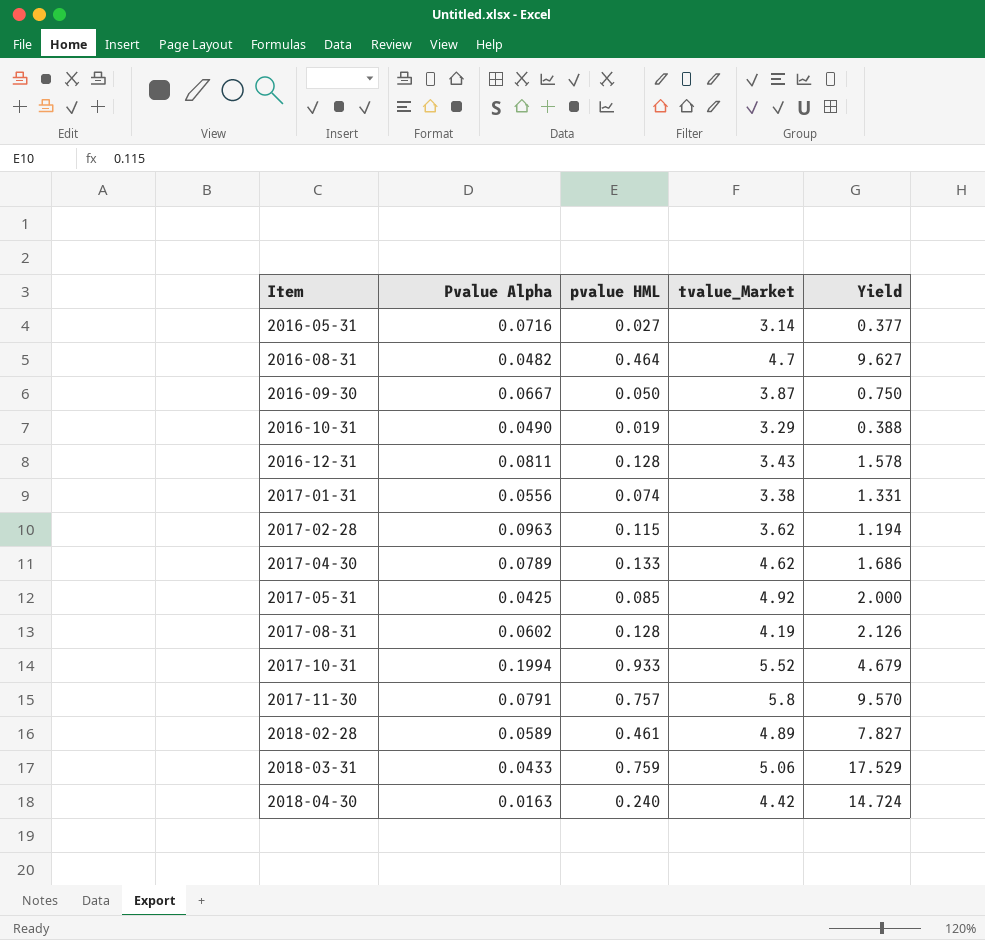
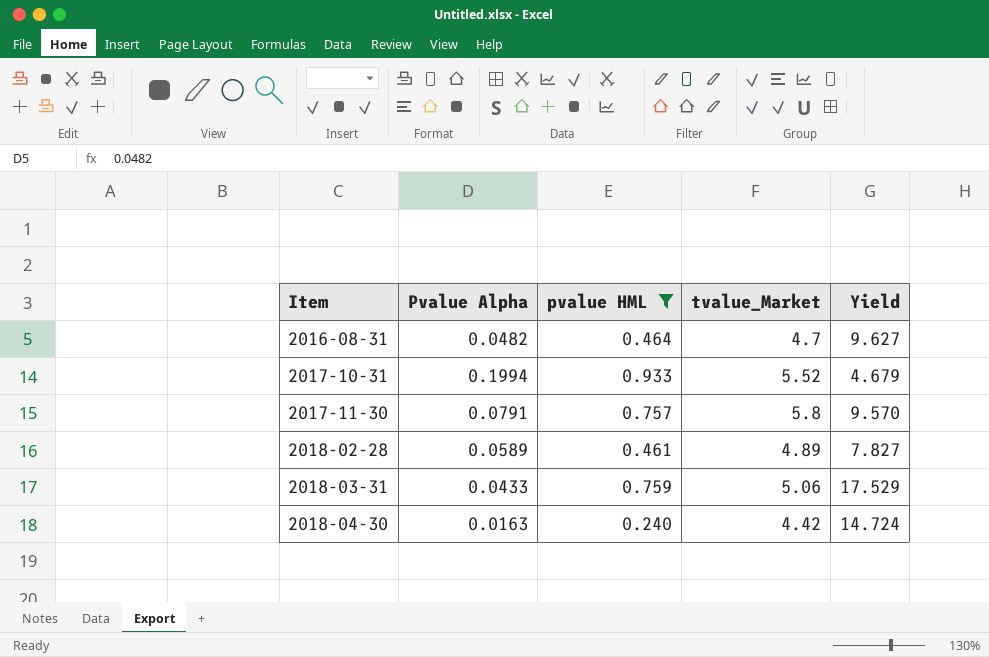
filter: none -> pvalue HML >= 0.240

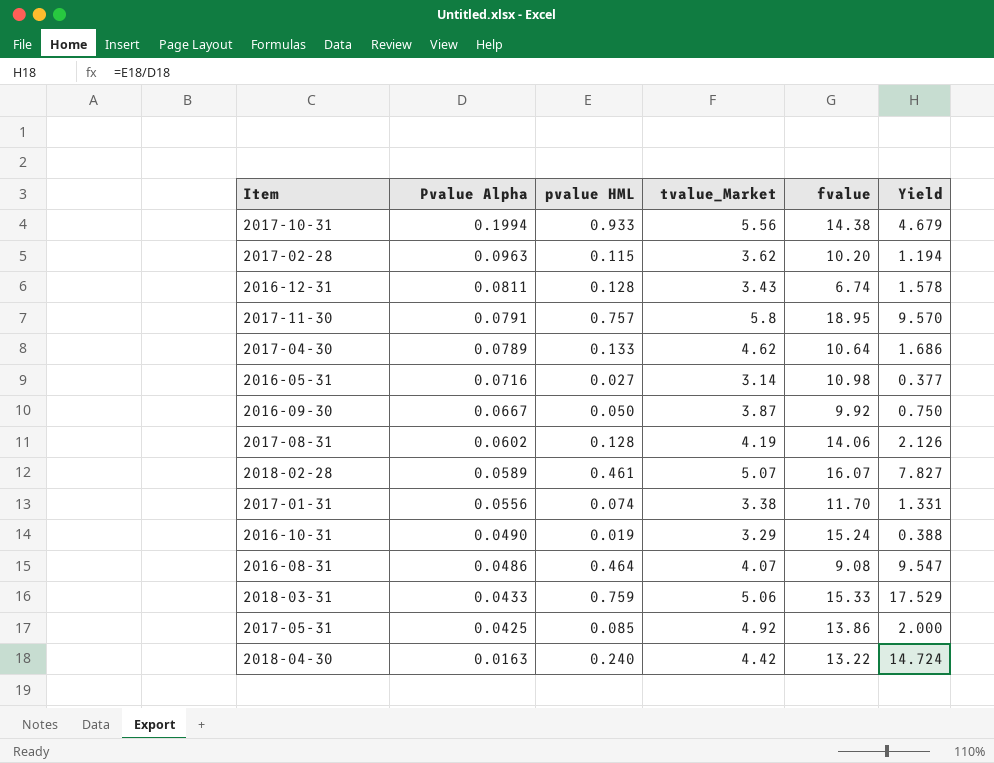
filter: pvalue HML >= 0.240 -> none
row order: Item ascending -> Pvalue Alpha descending
column fvalue | position: none -> 5
2017-10-31 | tvalue_Market: 5.52 -> 5.56
2018-02-28 | tvalue_Market: 4.89 -> 5.07
2016-08-31 | Pvalue Alpha: 0.0482 -> 0.0486
2016-08-31 | tvalue_Market: 4.7 -> 4.07
2016-08-31 | Yield: 9.627 -> 9.547

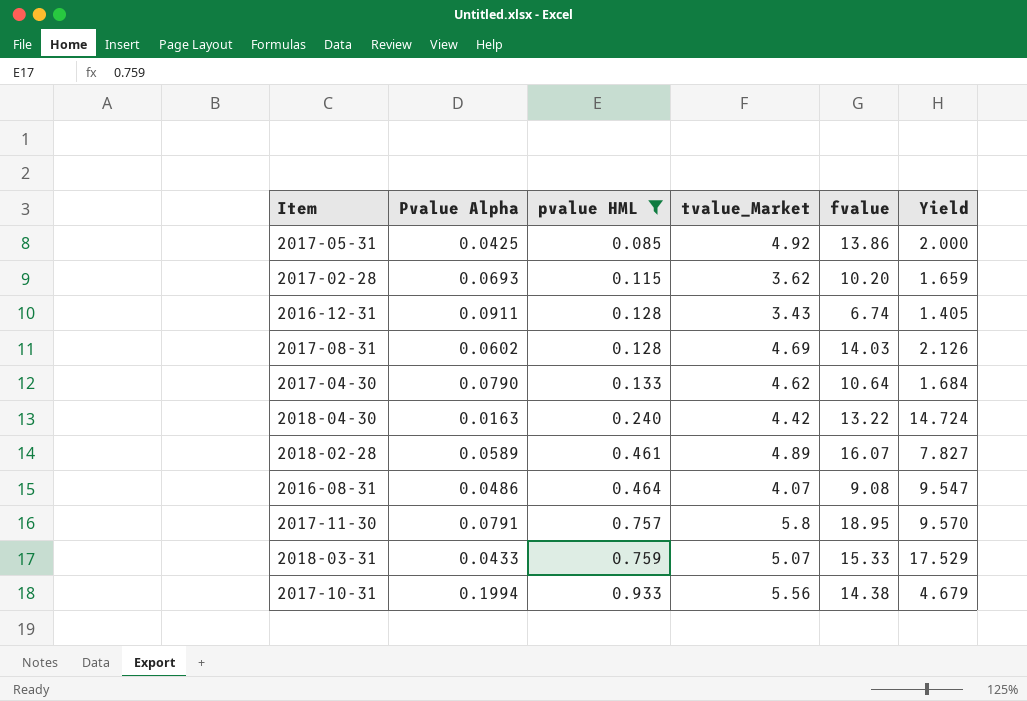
filter: none -> pvalue HML >= 0.085
row order: Pvalue Alpha descending -> pvalue HML ascending
2017-02-28 | Pvalue Alpha: 0.0963 -> 0.0693
2017-02-28 | Yield: 1.194 -> 1.659
2016-12-31 | Pvalue Alpha: 0.0811 -> 0.0911
2016-12-31 | Yield: 1.578 -> 1.405
2017-08-31 | tvalue_Market: 4.19 -> 4.69
2017-08-31 | fvalue: 14.06 -> 14.03
2017-04-30 | Pvalue Alpha: 0.0789 -> 0.0790
2017-04-30 | Yield: 1.686 -> 1.684
2018-02-28 | tvalue_Market: 5.07 -> 4.89
2018-03-31 | tvalue_Market: 5.06 -> 5.07

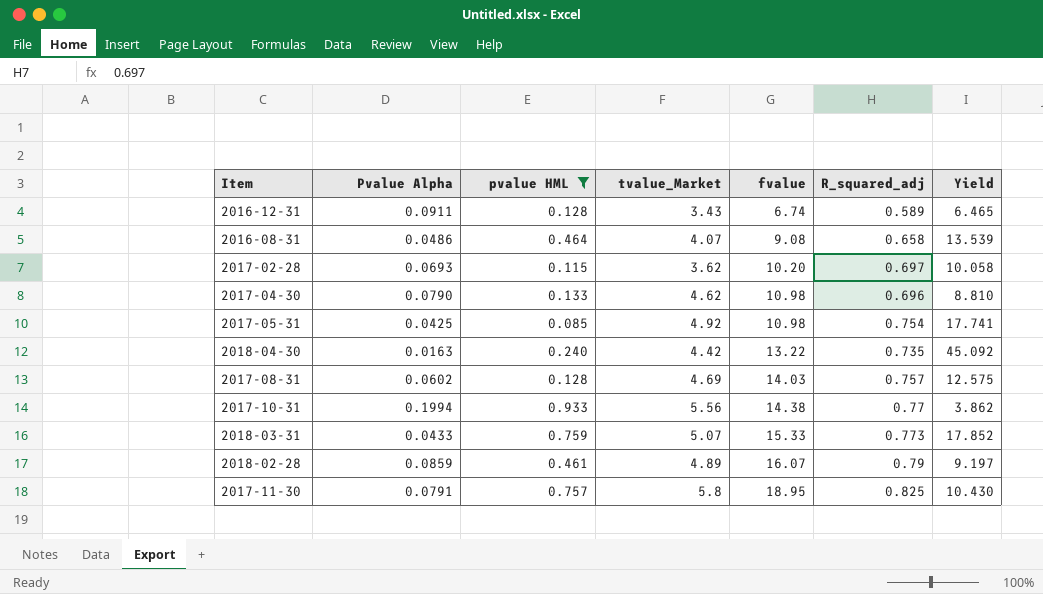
row order: pvalue HML ascending -> fvalue ascending
column R_squared_adj | position: none -> 6
column Yield | formula: [pvalue HML] / [Pvalue Alpha] -> [R_squared_adj] / [Pvalue Alpha]
2017-04-30 | fvalue: 10.64 -> 10.98
2017-05-31 | fvalue: 13.86 -> 10.98
2018-02-28 | Pvalue Alpha: 0.0589 -> 0.0859

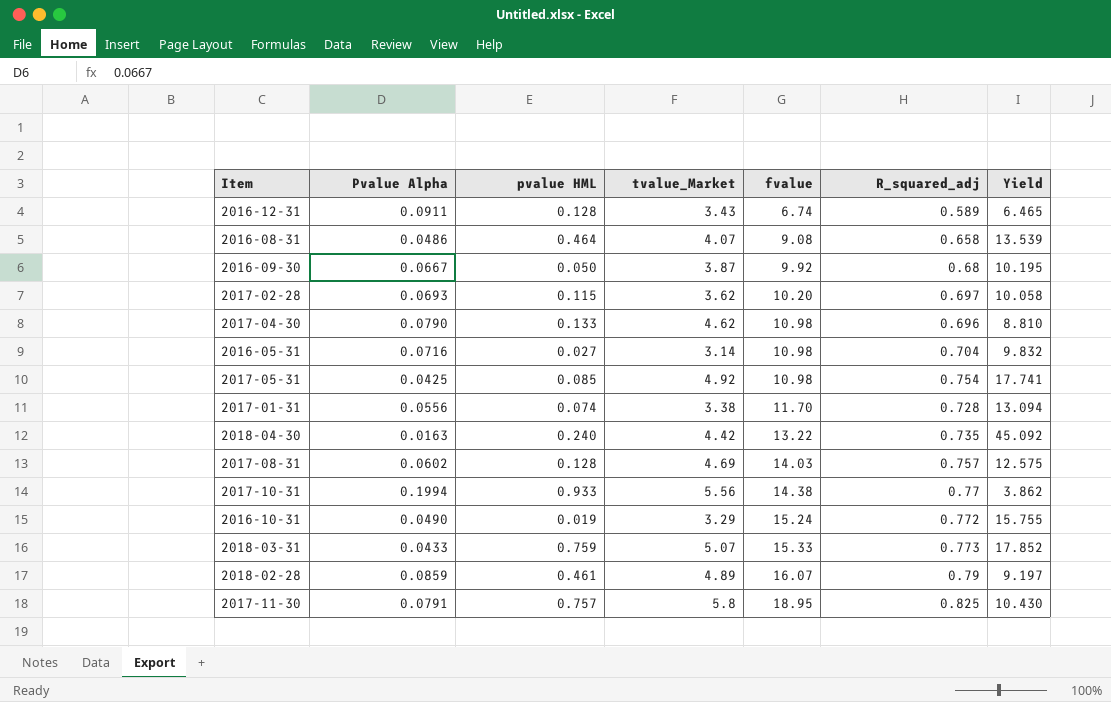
filter: pvalue HML >= 0.085 -> none

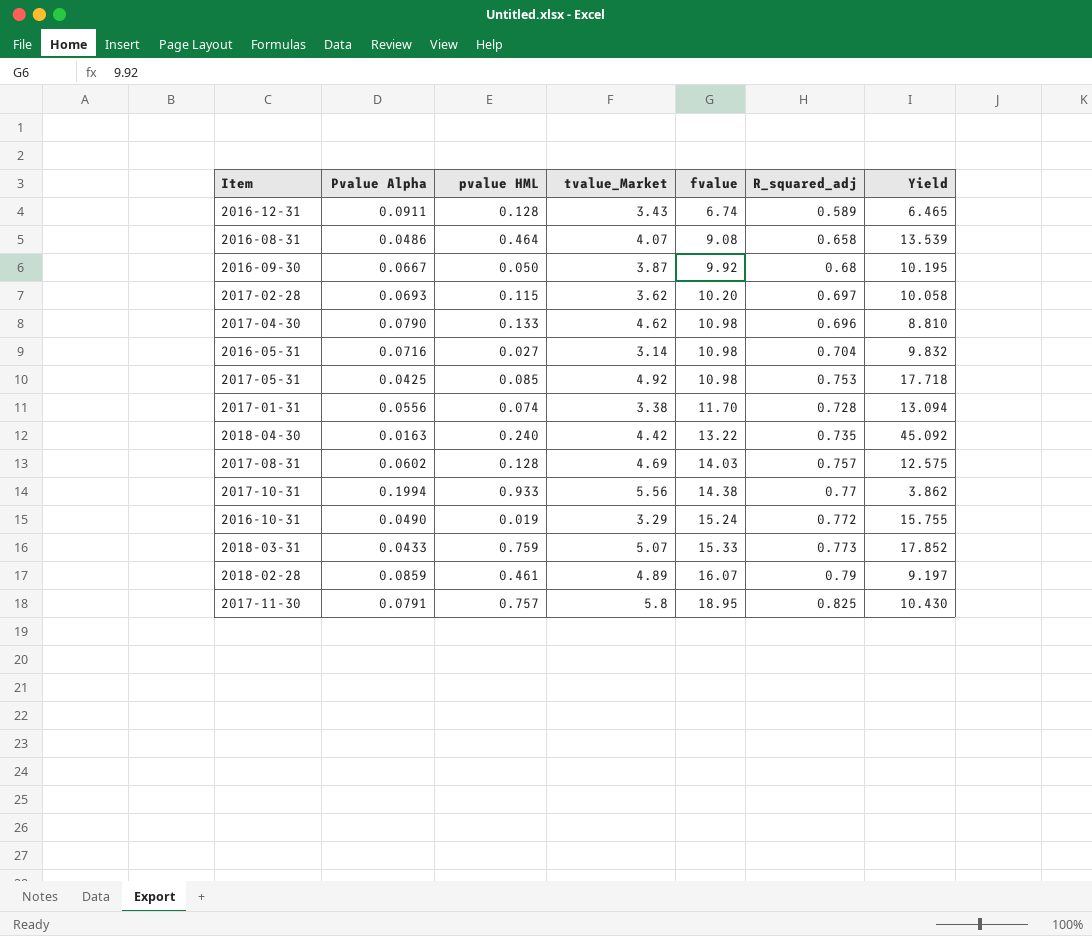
2017-05-31 | R_squared_adj: 0.754 -> 0.753
2017-05-31 | Yield: 17.741 -> 17.718

